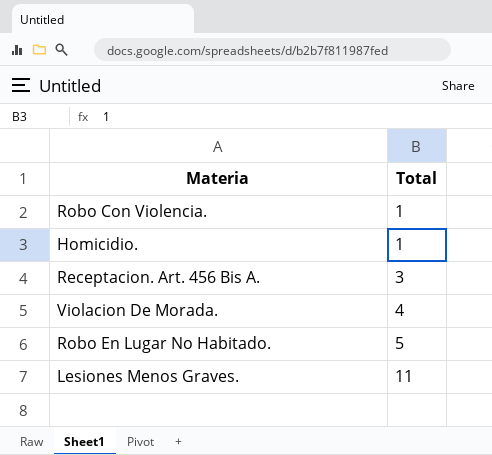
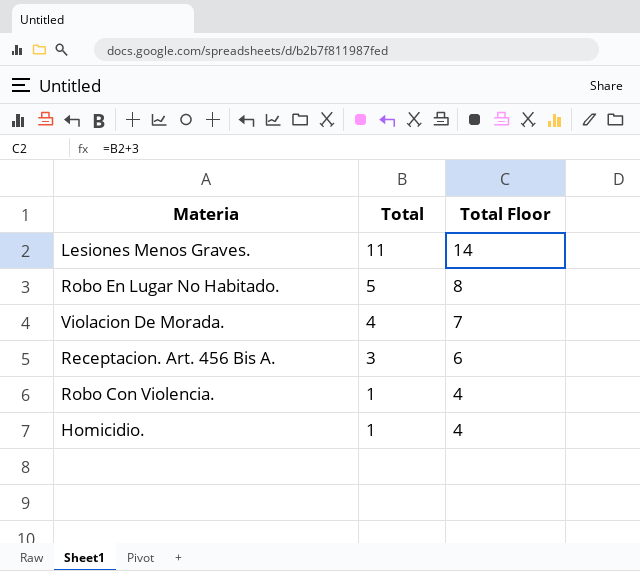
row order: Total ascending -> Total descending
column Total Floor | formula: none -> [Total] + 3

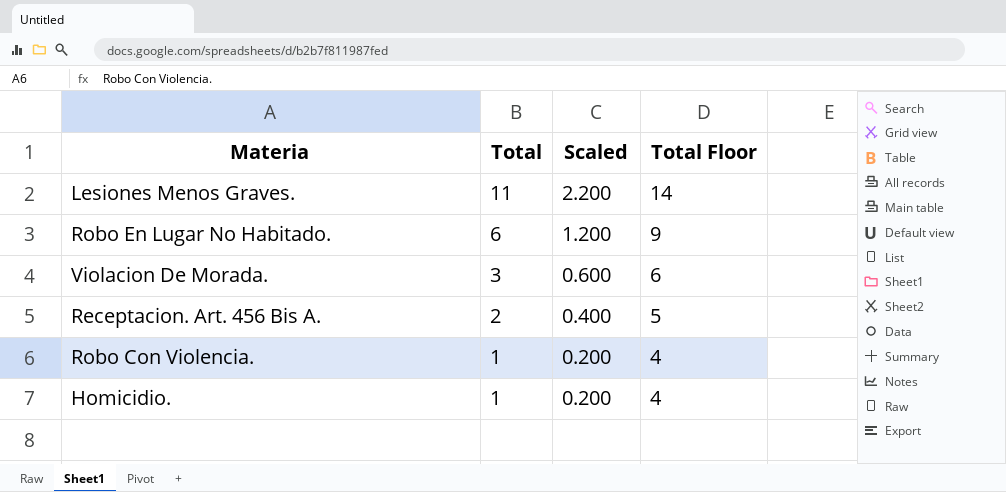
column Scaled | formula: none -> [Total] * 0.2
Robo En Lugar No Habitado. | Total: 5 -> 6
Robo En Lugar No Habitado. | Total Floor: 8 -> 9
Violacion De Morada. | Total: 4 -> 3
Violacion De Morada. | Total Floor: 7 -> 6
Receptacion. Art. 456 Bis A. | Total: 3 -> 2
Receptacion. Art. 456 Bis A. | Total Floor: 6 -> 5

